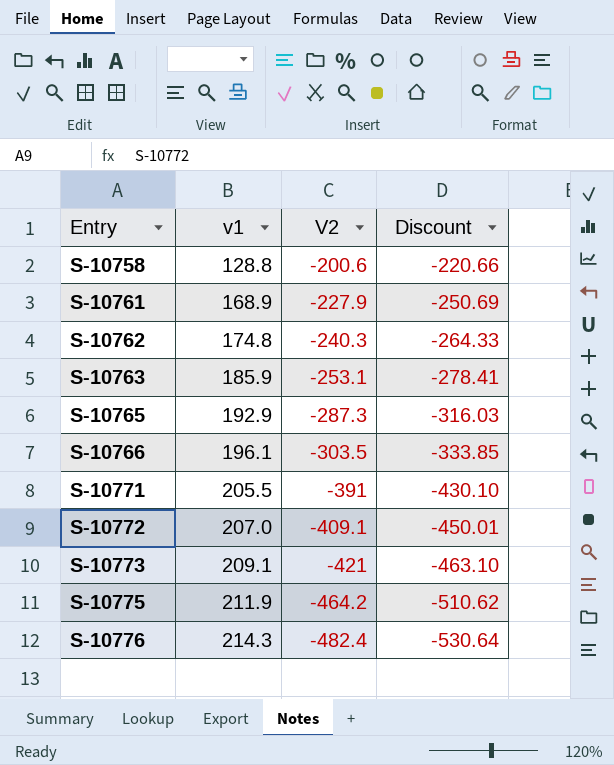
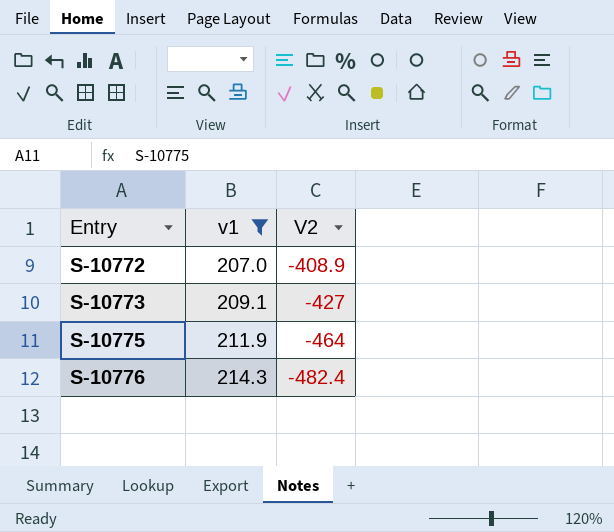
filter: none -> v1 >= 207.0
column Discount | formula: [V2] * 1.1 -> none
S-10772 | V2: -409.1 -> -408.9
S-10773 | V2: -421 -> -427
S-10775 | V2: -464.2 -> -464

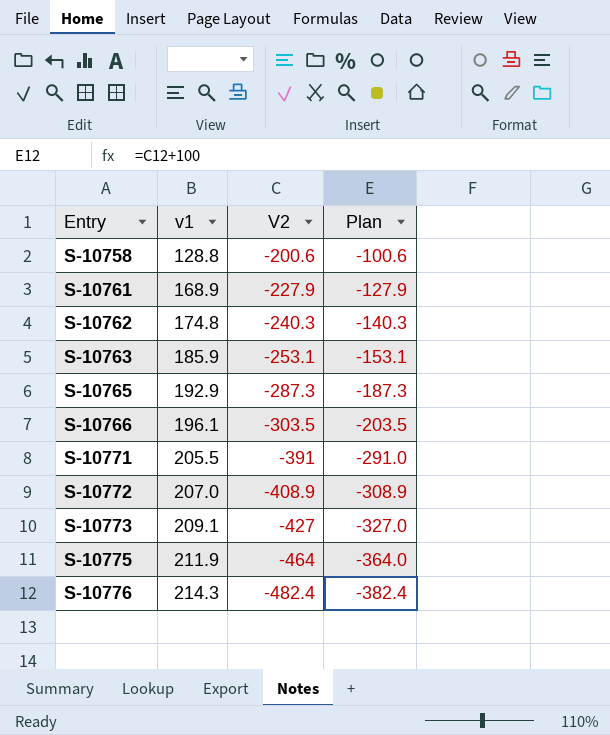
filter: v1 >= 207.0 -> none
column Plan | formula: none -> [V2] + 100

